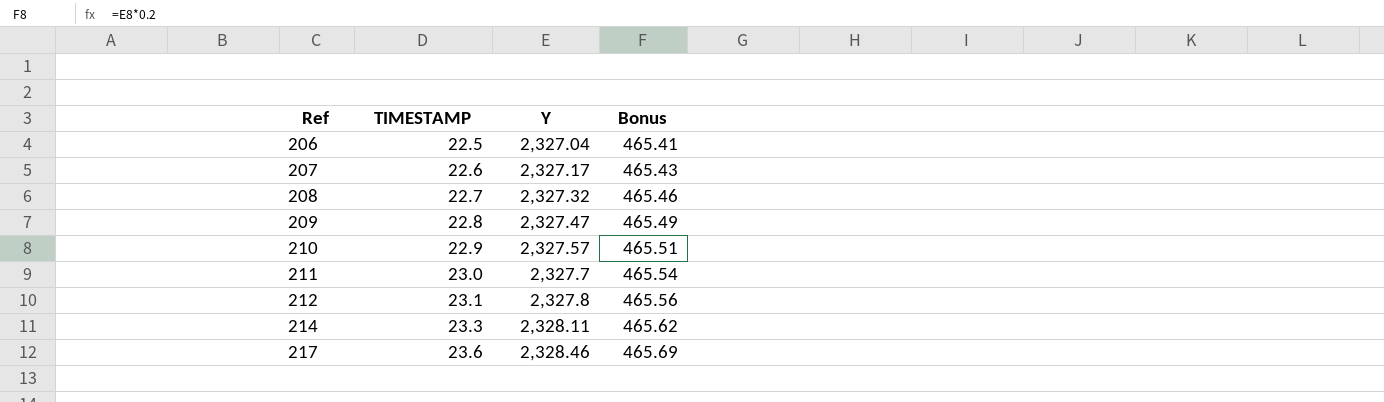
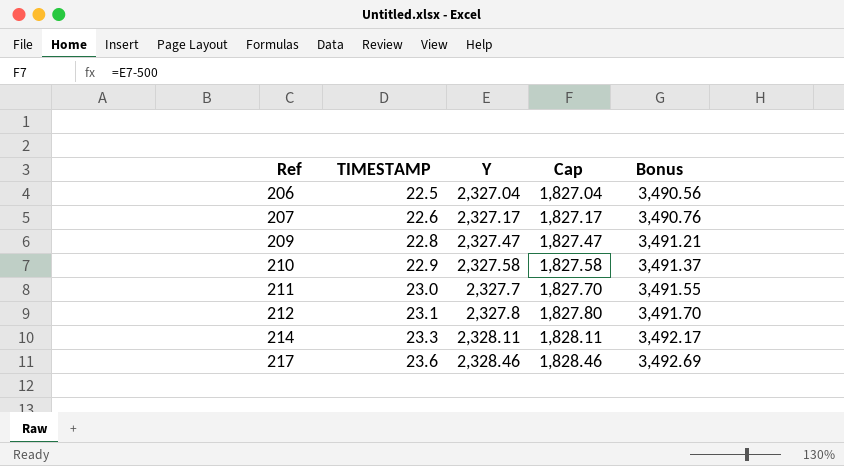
column Cap | formula: none -> [Y] - 500
column Bonus | formula: [Y] * 0.2 -> [Y] * 1.5
row 208: 22.7 | 2,327.32 | 465.46 -> none
210 | Y: 2,327.57 -> 2,327.58

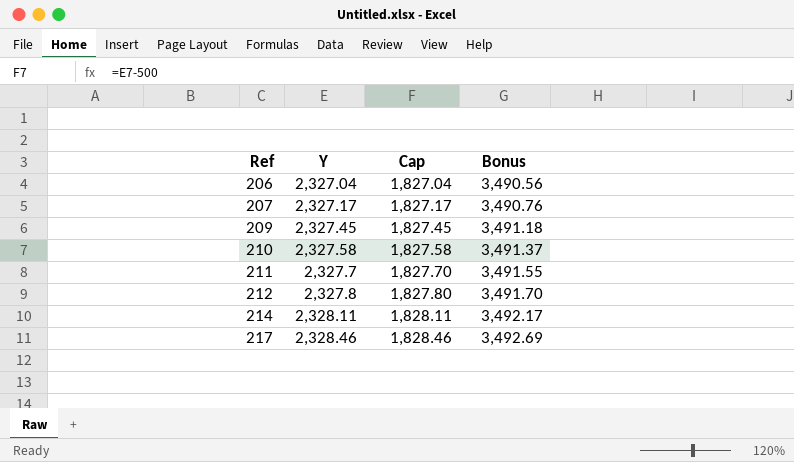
column TIMESTAMP | position: 2 -> none
209 | Y: 2,327.47 -> 2,327.45
209 | Cap: 1,827.47 -> 1,827.45
209 | Bonus: 3,491.21 -> 3,491.18

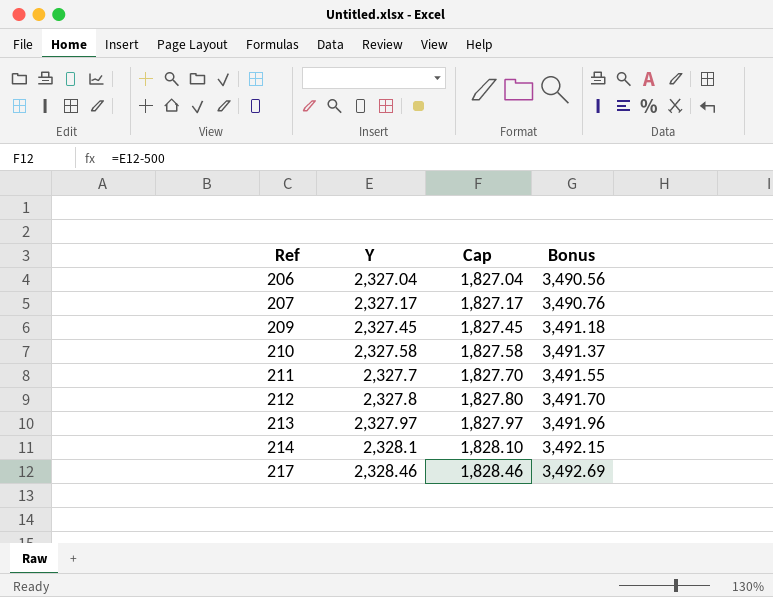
row 213: none -> 2,327.97 | 1,827.97 | 3,491.96
214 | Y: 2,328.11 -> 2,328.1
214 | Cap: 1,828.11 -> 1,828.10
214 | Bonus: 3,492.17 -> 3,492.15

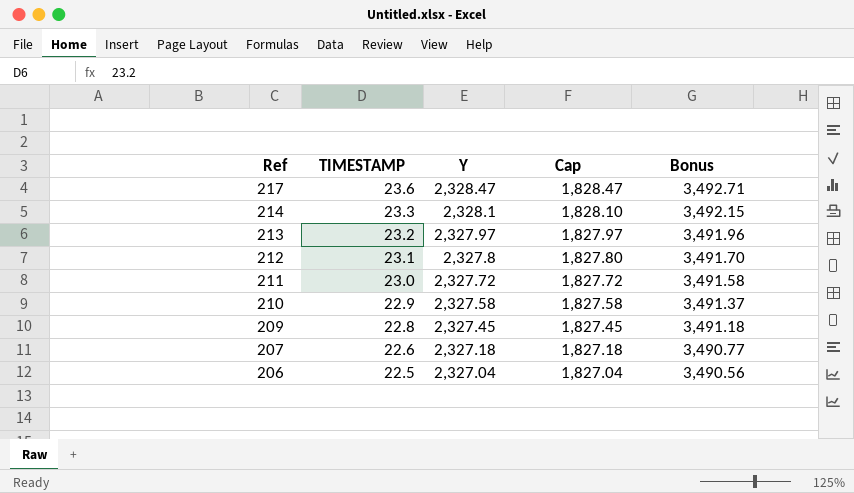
row order: Ref ascending -> Ref descending
column TIMESTAMP | position: none -> 2
217 | Y: 2,328.46 -> 2,328.47
217 | Cap: 1,828.46 -> 1,828.47
217 | Bonus: 3,492.69 -> 3,492.71
211 | Y: 2,327.7 -> 2,327.72
211 | Cap: 1,827.70 -> 1,827.72
211 | Bonus: 3,491.55 -> 3,491.58
207 | Y: 2,327.17 -> 2,327.18
207 | Cap: 1,827.17 -> 1,827.18
207 | Bonus: 3,490.76 -> 3,490.77

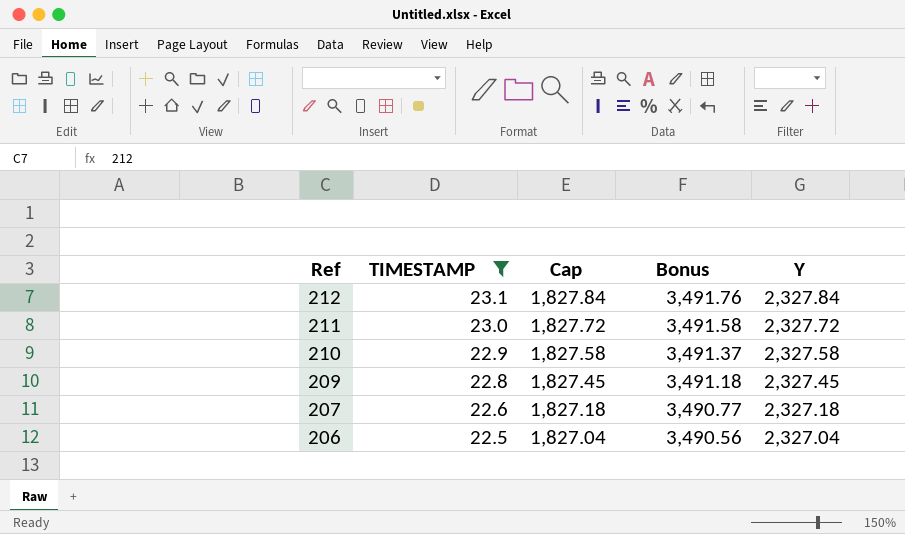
filter: none -> TIMESTAMP <= 23.1
column Y | position: 3 -> 5
212 | Cap: 1,827.80 -> 1,827.84
212 | Bonus: 3,491.70 -> 3,491.76
212 | Y: 2,327.8 -> 2,327.84

